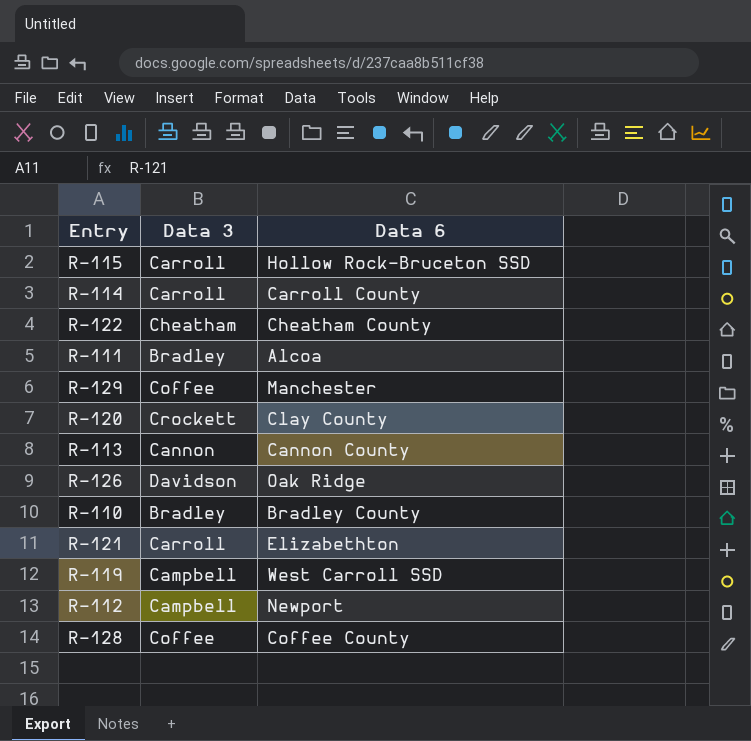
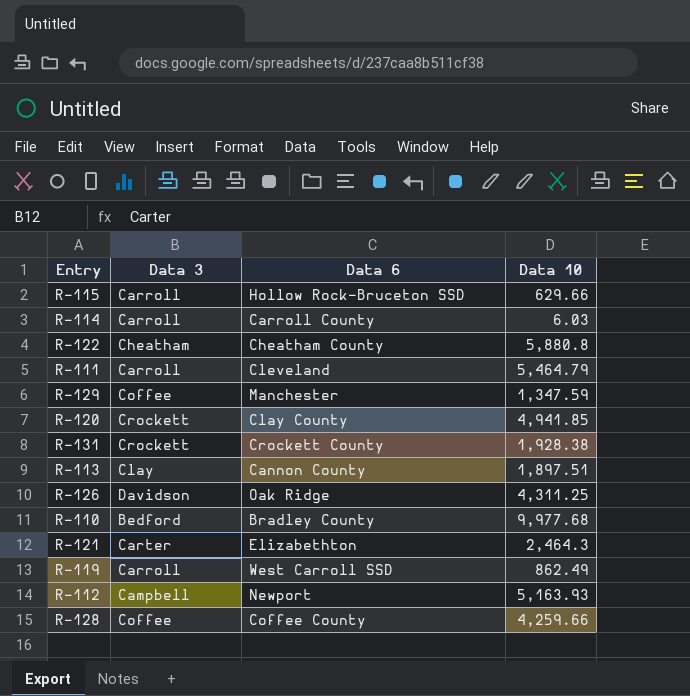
column Data 10 | position: none -> 4
R-111 | Data 3: Bradley -> Carroll
R-111 | Data 6: Alcoa -> Cleveland
row R-131: none -> Crockett | Crockett County | 1,928.38
R-113 | Data 3: Cannon -> Clay
R-110 | Data 3: Bradley -> Bedford
R-121 | Data 3: Carroll -> Carter
R-119 | Data 3: Campbell -> Carroll

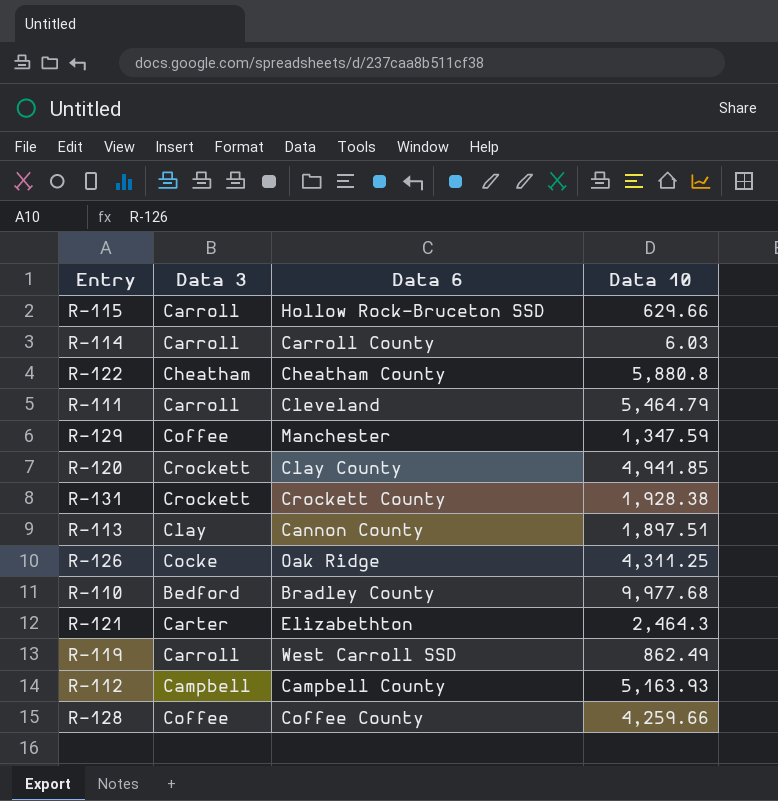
R-126 | Data 3: Davidson -> Cocke
R-112 | Data 6: Newport -> Campbell County

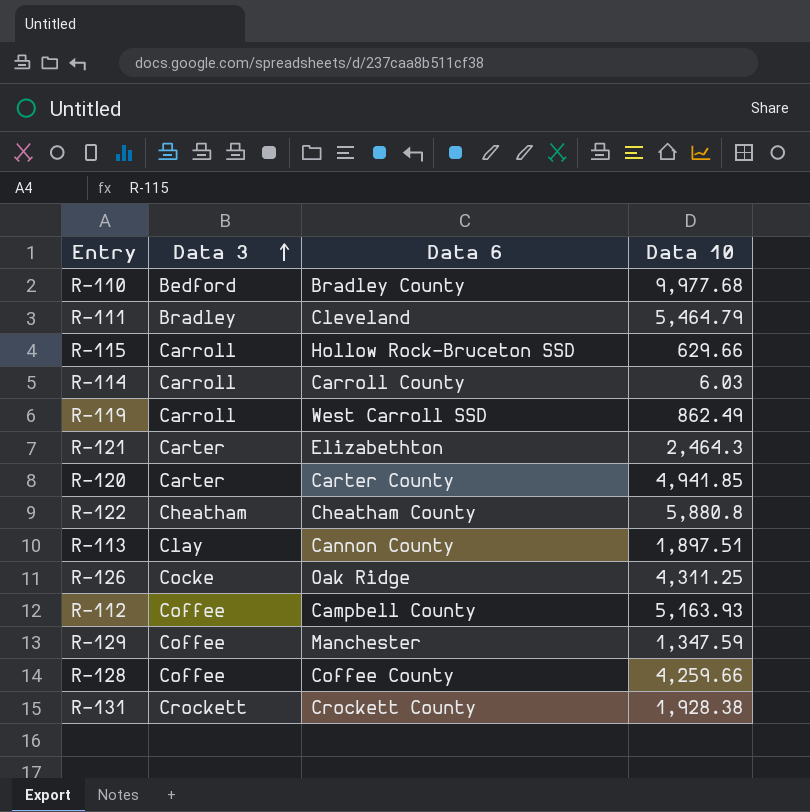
row order: none -> Data 3 ascending
R-111 | Data 3: Carroll -> Bradley
R-120 | Data 3: Crockett -> Carter
R-120 | Data 6: Clay County -> Carter County
R-112 | Data 3: Campbell -> Coffee

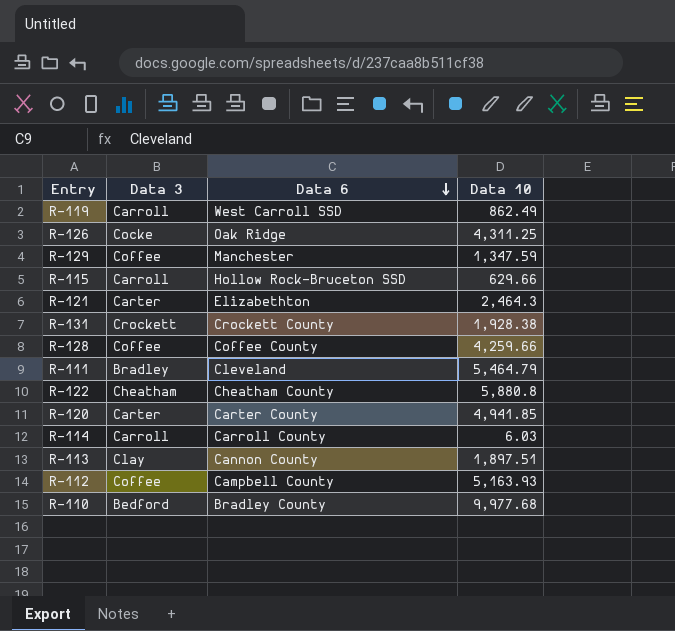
row order: Data 3 ascending -> Data 6 descending

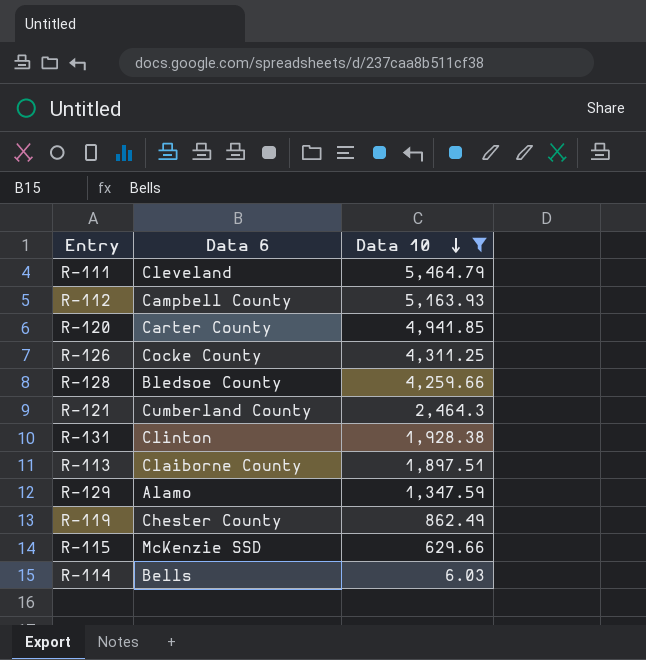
filter: none -> Data 10 <= 5,464.79
row order: Data 6 descending -> Data 10 descending
column Data 3 | position: 2 -> none
R-126 | Data 6: Oak Ridge -> Cocke County
R-128 | Data 6: Coffee County -> Bledsoe County
R-121 | Data 6: Elizabethton -> Cumberland County
R-131 | Data 6: Crockett County -> Clinton
R-113 | Data 6: Cannon County -> Claiborne County
R-129 | Data 6: Manchester -> Alamo
R-119 | Data 6: West Carroll SSD -> Chester County
R-115 | Data 6: Hollow Rock-Bruceton SSD -> McKenzie SSD
R-114 | Data 6: Carroll County -> Bells

